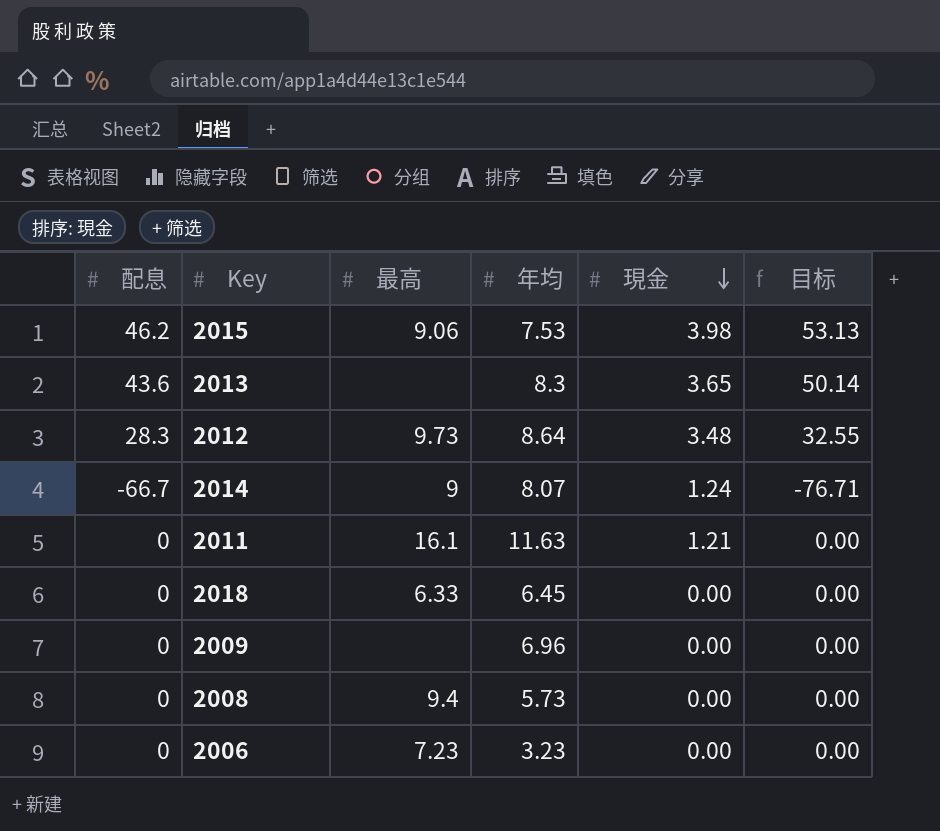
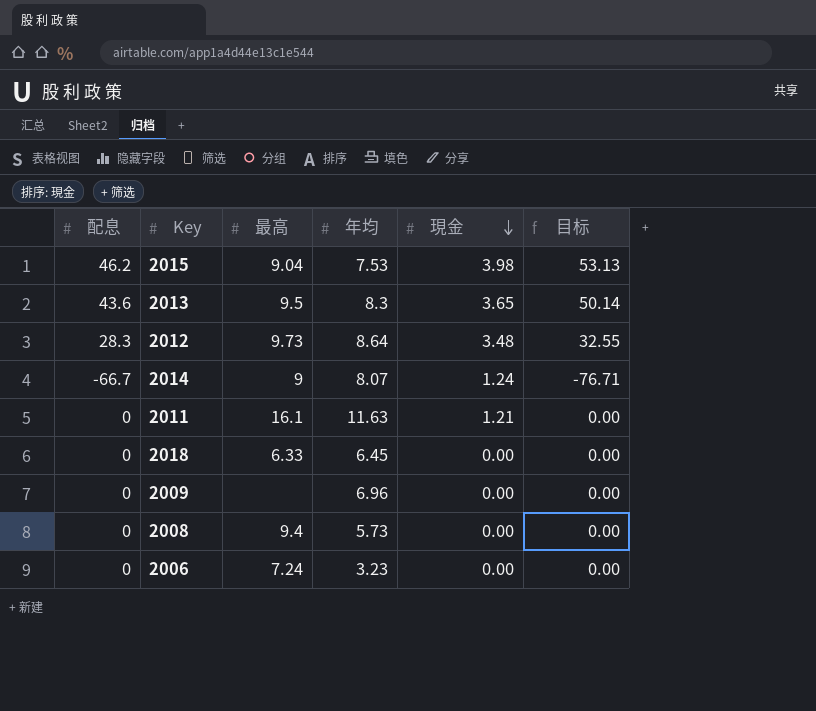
2015 | 最高: 9.06 -> 9.04
2013 | 最高: none -> 9.5
2006 | 最高: 7.23 -> 7.24

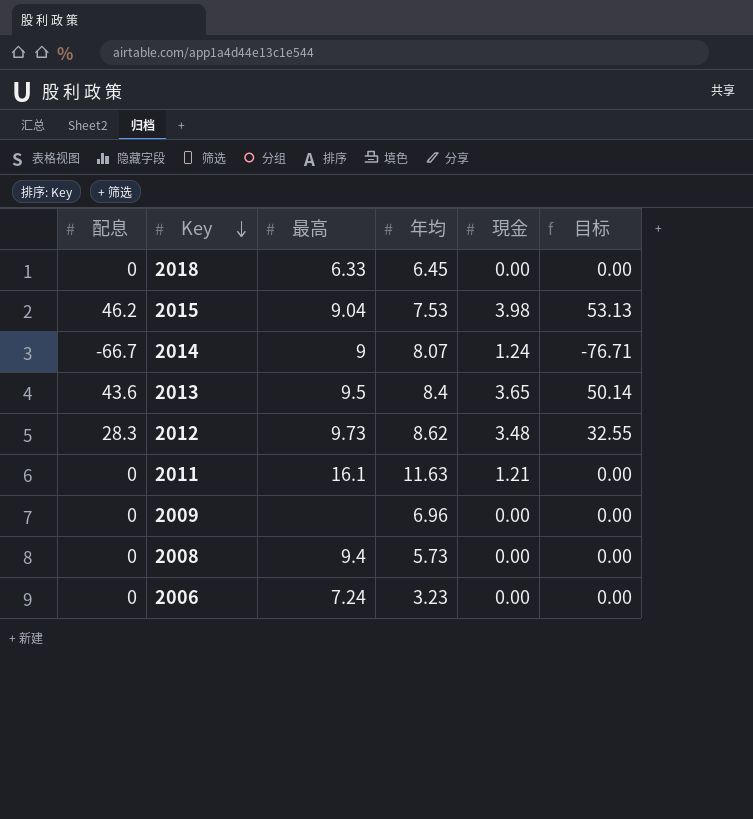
row order: 現金 descending -> Key descending
2013 | 年均: 8.3 -> 8.4
2012 | 年均: 8.64 -> 8.62

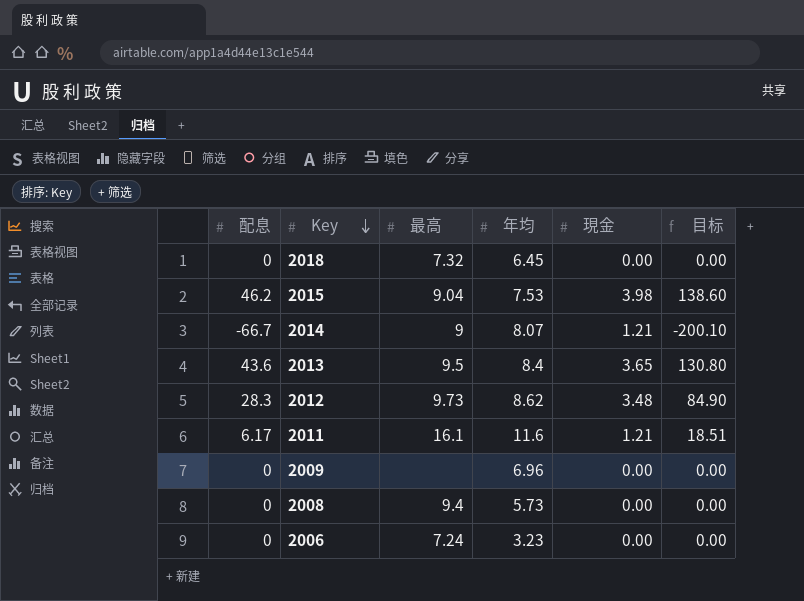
column 目标 | formula: [配息] * 1.15 -> [配息] * 3
2018 | 最高: 6.33 -> 7.32
2014 | 現金: 1.24 -> 1.21
2011 | 配息: 0 -> 6.17
2011 | 年均: 11.63 -> 11.6

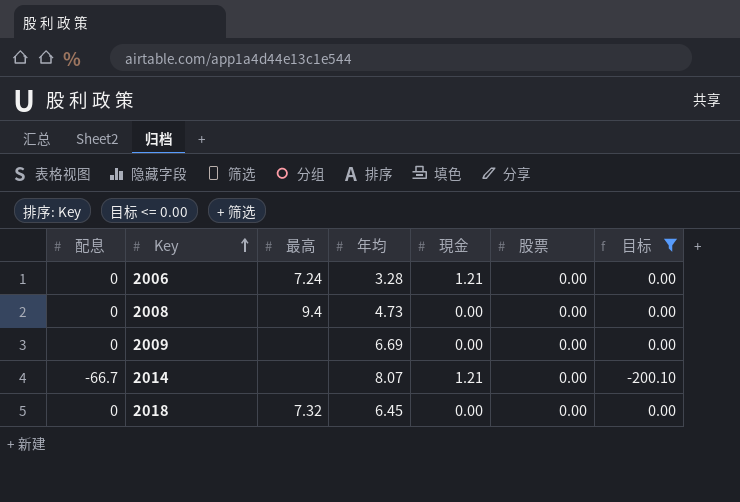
filter: none -> 目标 <= 0.00
row order: Key descending -> Key ascending
column 股票 | position: none -> 6
2006 | 年均: 3.23 -> 3.28
2006 | 現金: 0.00 -> 1.21
2008 | 年均: 5.73 -> 4.73
2009 | 年均: 6.96 -> 6.69
2014 | 最高: 9 -> none

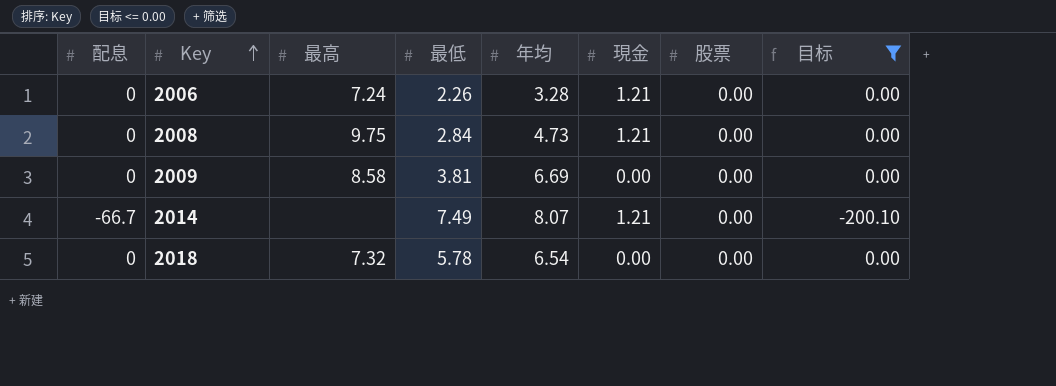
column 最低 | position: none -> 4
2008 | 最高: 9.4 -> 9.75
2008 | 現金: 0.00 -> 1.21
2009 | 最高: none -> 8.58
2018 | 年均: 6.45 -> 6.54

